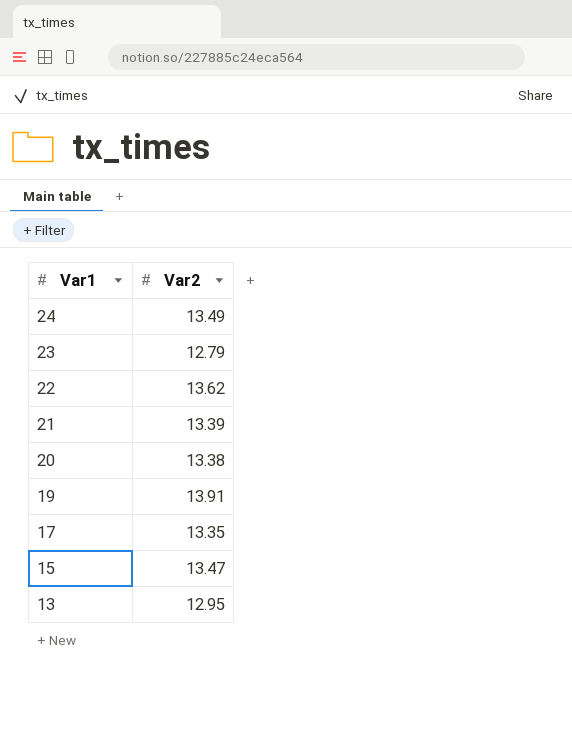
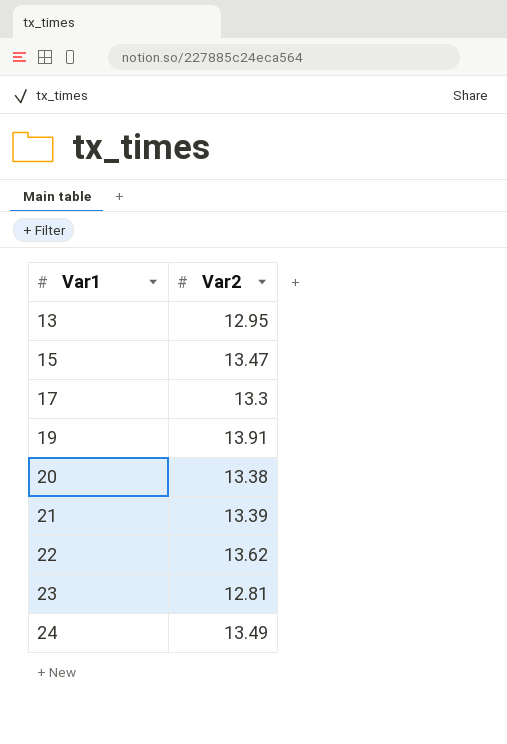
row order: Var1 descending -> Var1 ascending
17 | Var2: 13.35 -> 13.3
23 | Var2: 12.79 -> 12.81

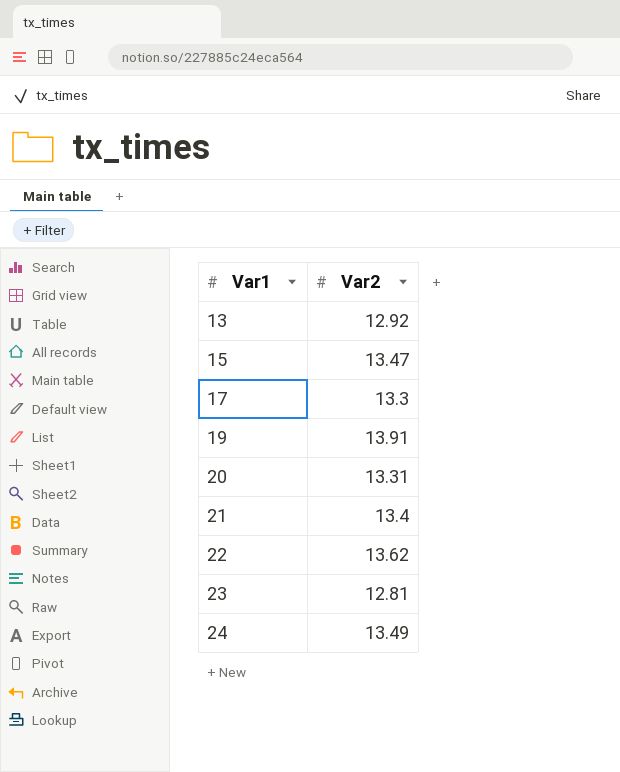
13 | Var2: 12.95 -> 12.92
20 | Var2: 13.38 -> 13.31
21 | Var2: 13.39 -> 13.4

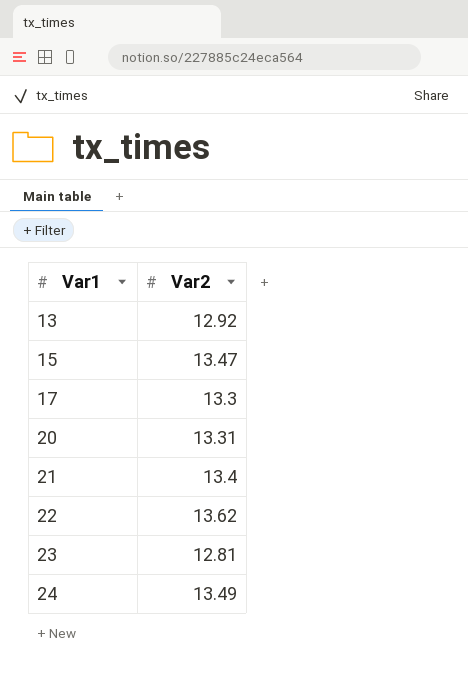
row 19: 13.91 -> none

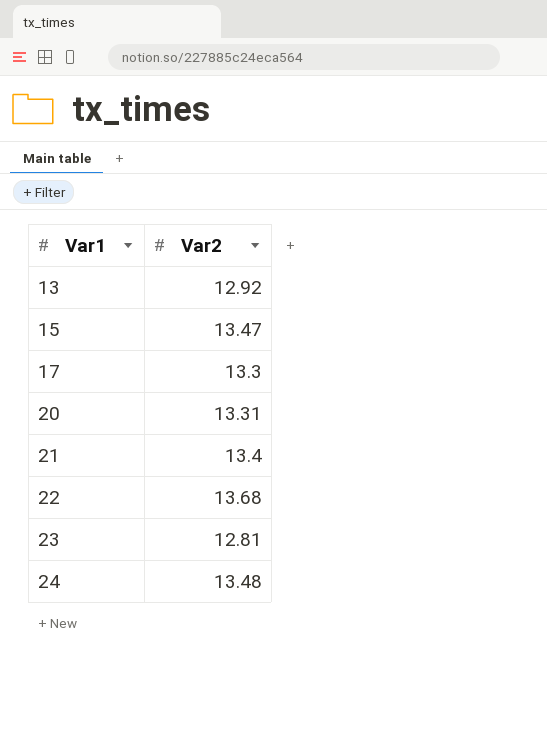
22 | Var2: 13.62 -> 13.68
24 | Var2: 13.49 -> 13.48

